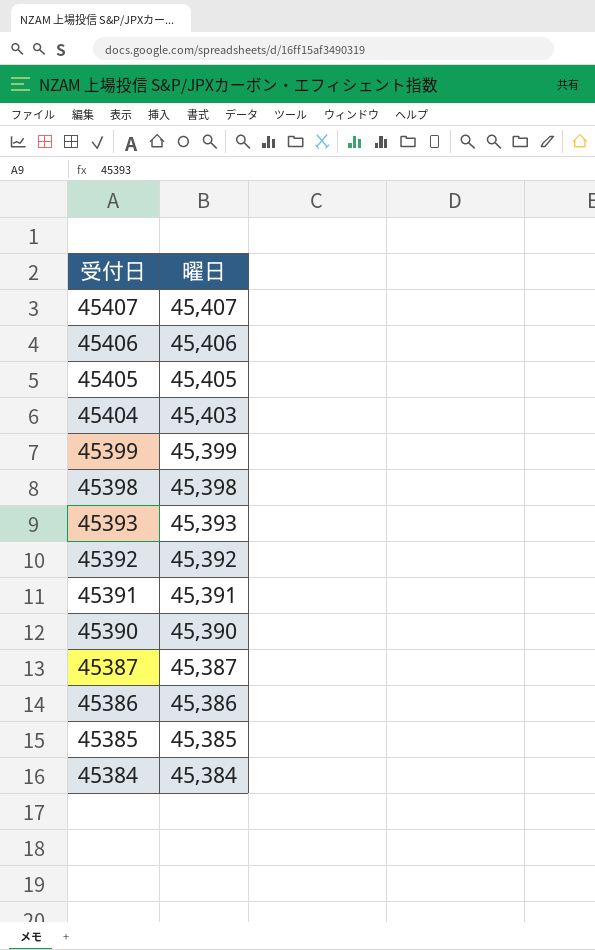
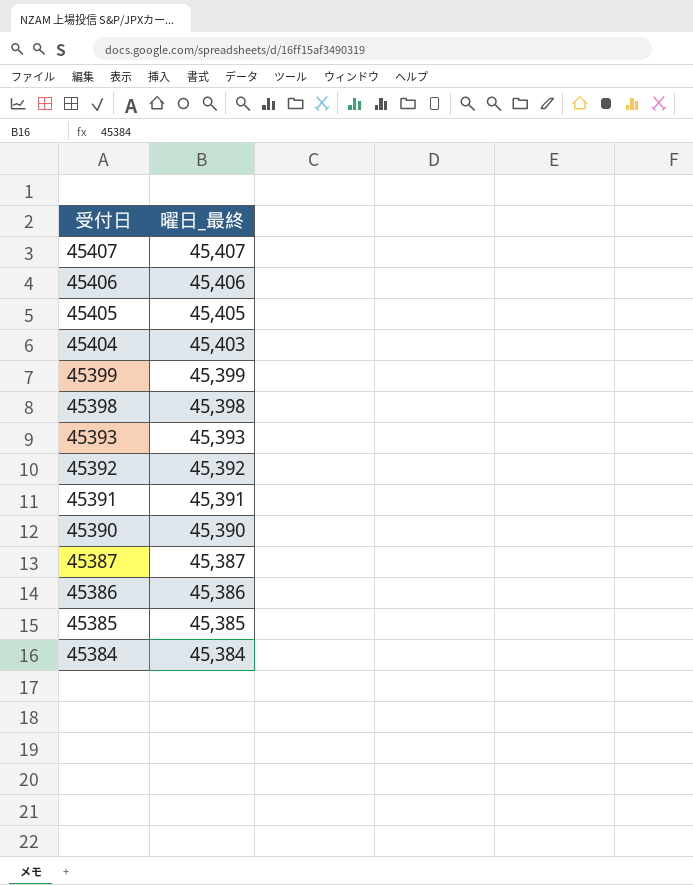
column name: 曜日 -> 曜日_最終

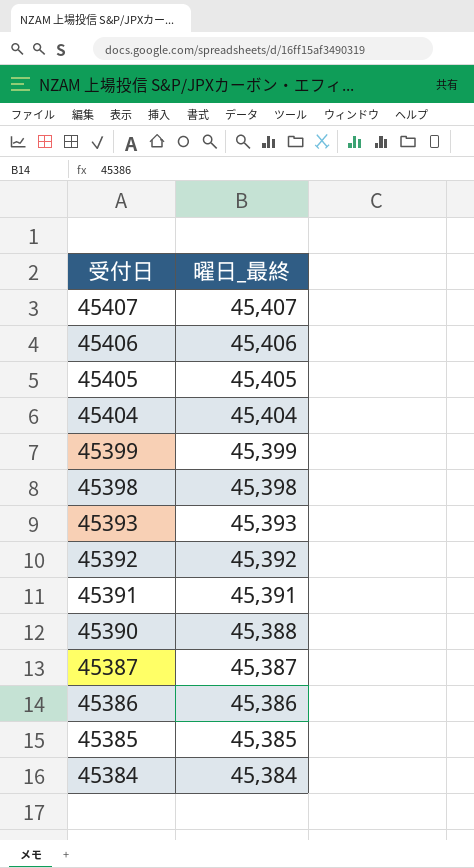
45404 | 曜日_最終: 45,403 -> 45,404
45390 | 曜日_最終: 45,390 -> 45,388

